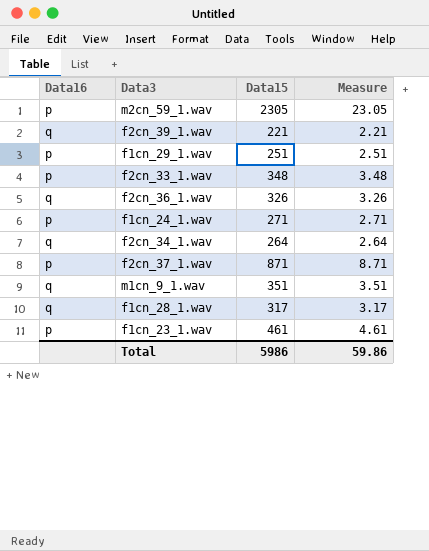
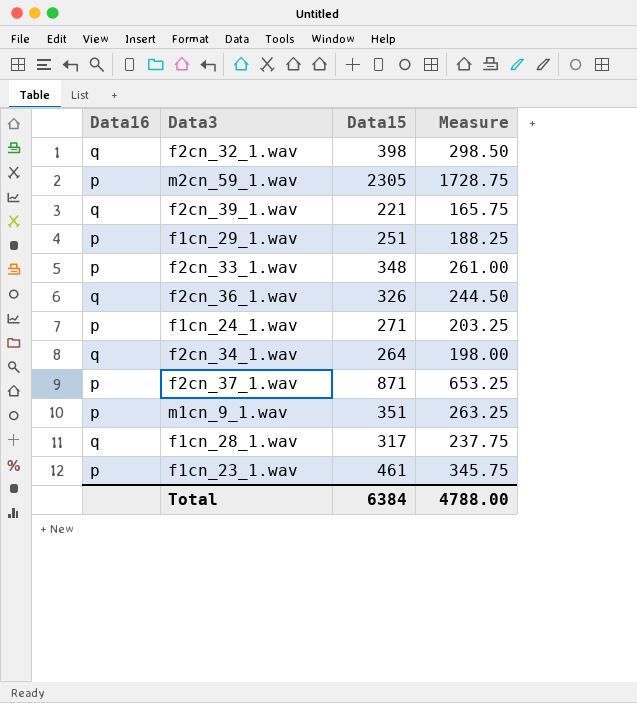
column Measure | formula: [Data15] * 0.01 -> [Data15] * 0.75
row f2cn_32_1.wav: none -> q | 398 | 298.50
m1cn_9_1.wav | Data16: q -> p
Total | Data15: 5986 -> 6384
Total | Measure: 59.86 -> 4788.00

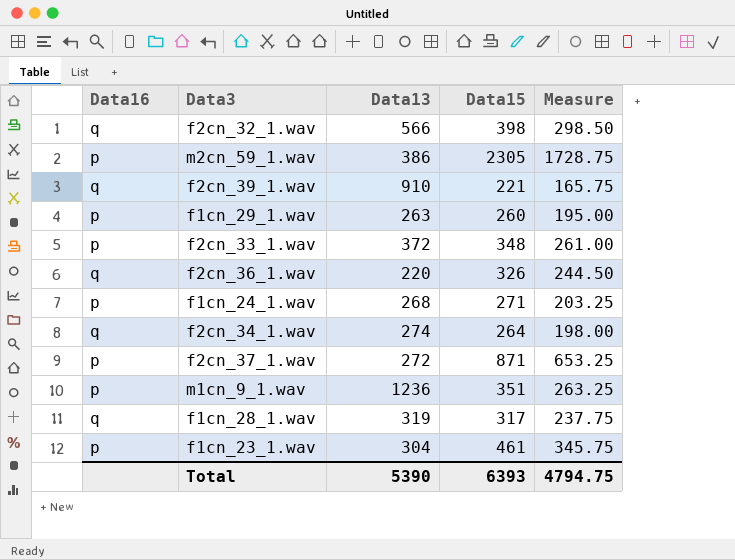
column Data13 | position: none -> 3
f1cn_29_1.wav | Data15: 251 -> 260
f1cn_29_1.wav | Measure: 188.25 -> 195.00
Total | Data15: 6384 -> 6393
Total | Measure: 4788.00 -> 4794.75

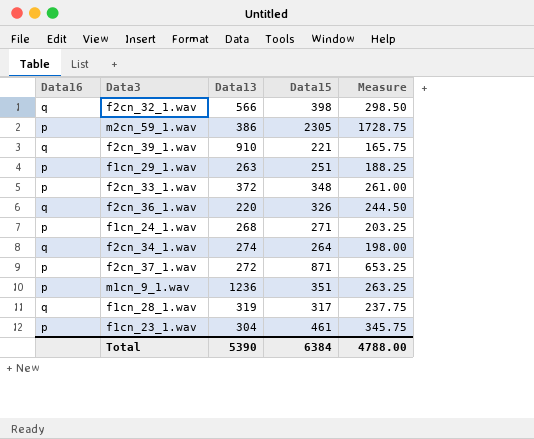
f1cn_29_1.wav | Data15: 260 -> 251
f1cn_29_1.wav | Measure: 195.00 -> 188.25
Total | Data15: 6393 -> 6384
Total | Measure: 4794.75 -> 4788.00

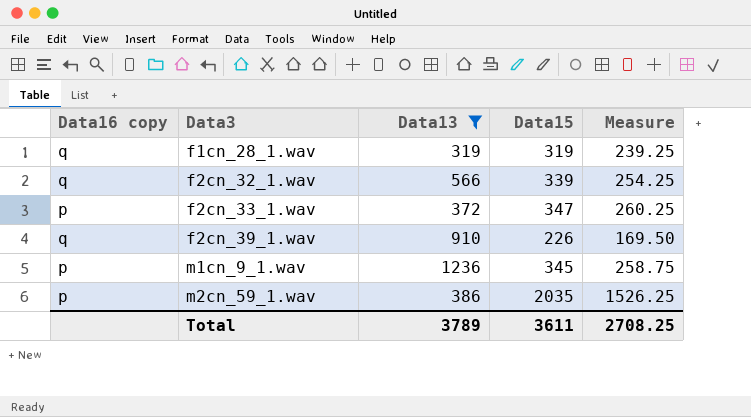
filter: none -> Data13 >= 319
row order: none -> Data3 ascending
column name: Data16 -> Data16 copy
f1cn_28_1.wav | Data15: 317 -> 319
f1cn_28_1.wav | Measure: 237.75 -> 239.25
f2cn_32_1.wav | Data15: 398 -> 339
f2cn_32_1.wav | Measure: 298.50 -> 254.25
f2cn_33_1.wav | Data15: 348 -> 347
f2cn_33_1.wav | Measure: 261.00 -> 260.25
f2cn_39_1.wav | Data15: 221 -> 226
f2cn_39_1.wav | Measure: 165.75 -> 169.50
m1cn_9_1.wav | Data15: 351 -> 345
m1cn_9_1.wav | Measure: 263.25 -> 258.75
m2cn_59_1.wav | Data15: 2305 -> 2035
m2cn_59_1.wav | Measure: 1728.75 -> 1526.25
Total | Data13: 5390 -> 3789
Total | Data15: 6384 -> 3611
Total | Measure: 4788.00 -> 2708.25

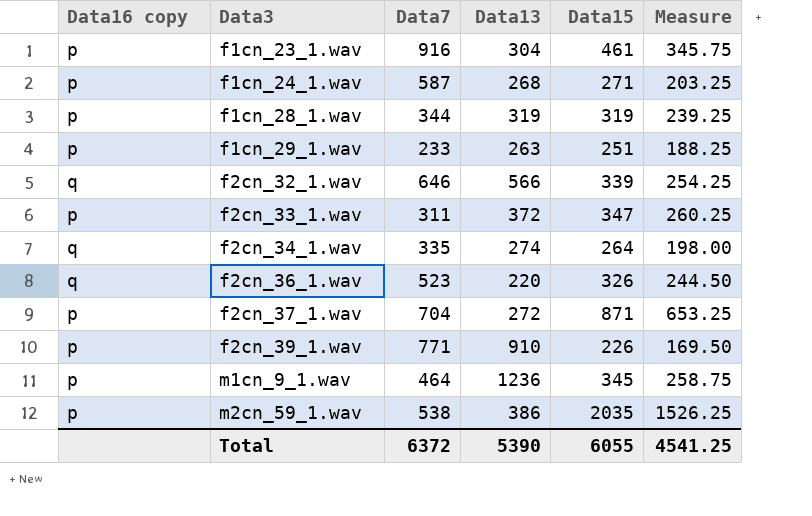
filter: Data13 >= 319 -> none
column Data7 | position: none -> 3
f1cn_28_1.wav | Data16 copy: q -> p
f2cn_39_1.wav | Data16 copy: q -> p
Total | Data13: 3789 -> 5390
Total | Data15: 3611 -> 6055
Total | Measure: 2708.25 -> 4541.25

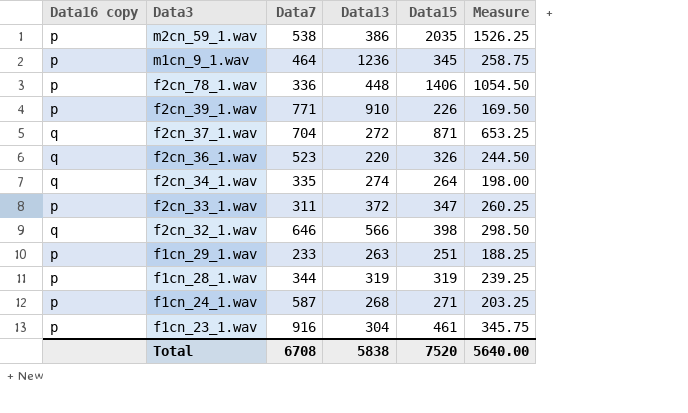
row order: Data3 ascending -> Data3 descending
row f2cn_78_1.wav: none -> p | 336 | 448 | 1406 | 1054.50
f2cn_37_1.wav | Data16 copy: p -> q
f2cn_32_1.wav | Data15: 339 -> 398
f2cn_32_1.wav | Measure: 254.25 -> 298.50
Total | Data7: 6372 -> 6708
Total | Data13: 5390 -> 5838
Total | Data15: 6055 -> 7520
Total | Measure: 4541.25 -> 5640.00

